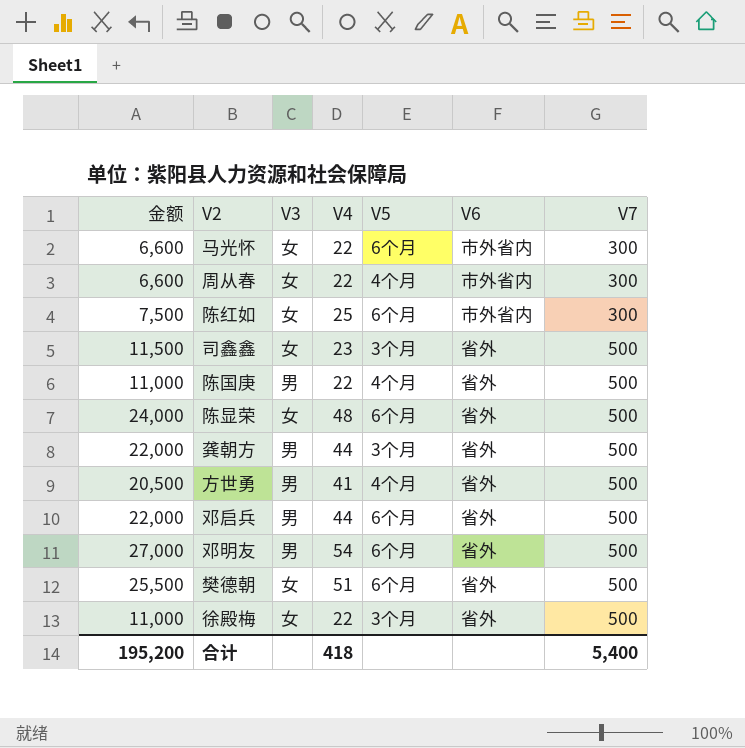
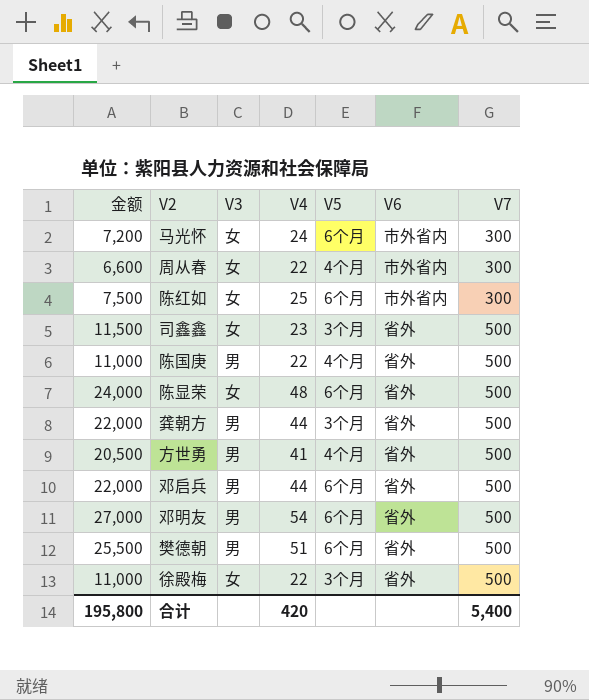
马光怀 | 金额: 6,600 -> 7,200
马光怀 | V4: 22 -> 24
樊德朝 | V3: 女 -> 男
合计 | 金额: 195,200 -> 195,800
合计 | V4: 418 -> 420

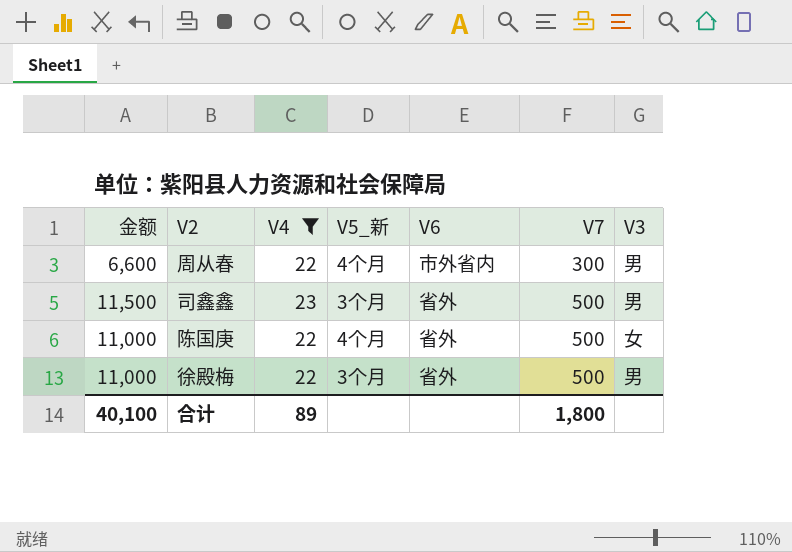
filter: none -> V4 <= 23
column name: V5 -> V5_新
column V3 | position: 3 -> 7
周从春 | V3: 女 -> 男
司鑫鑫 | V3: 女 -> 男
陈国庚 | V3: 男 -> 女
徐殿梅 | V3: 女 -> 男
合计 | 金额: 195,800 -> 40,100
合计 | V4: 420 -> 89
合计 | V7: 5,400 -> 1,800

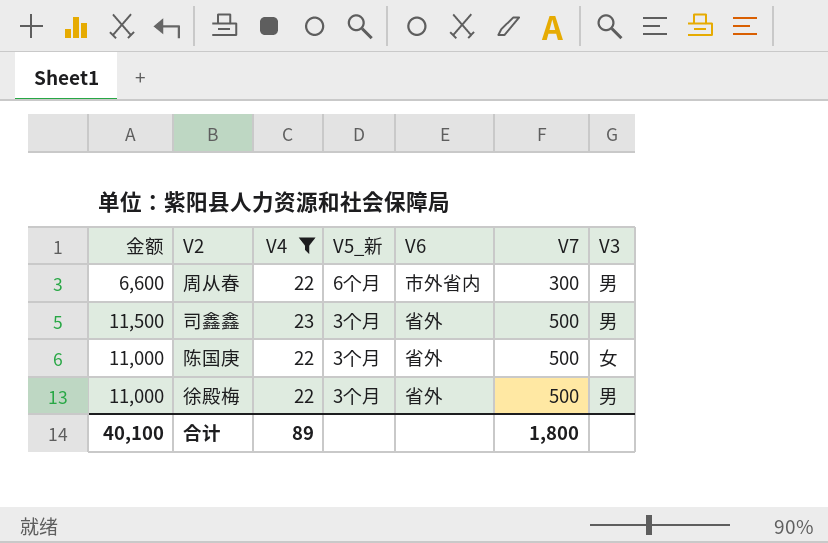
周从春 | V5_新: 4个月 -> 6个月
陈国庚 | V5_新: 4个月 -> 3个月

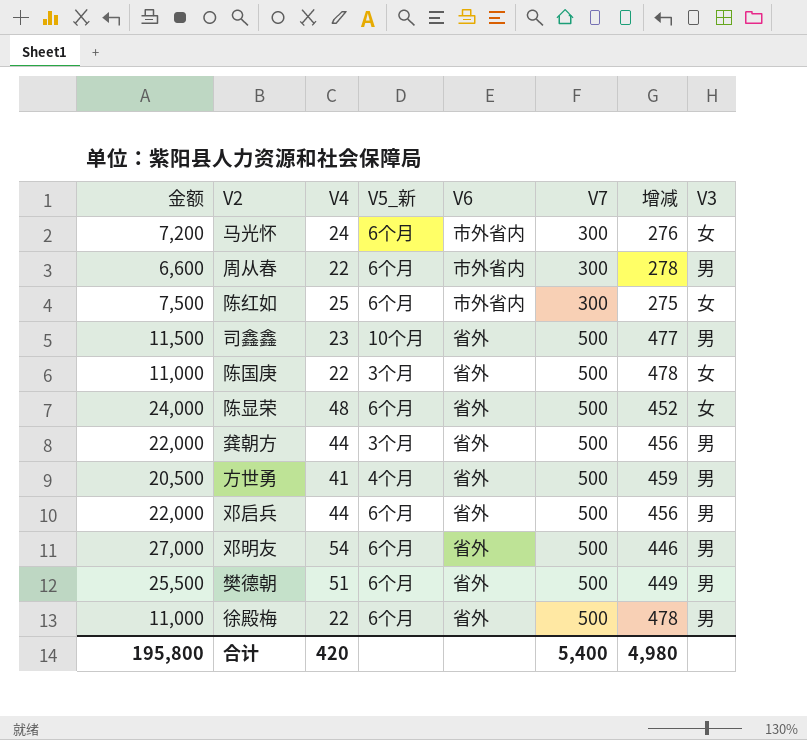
filter: V4 <= 23 -> none
column 增减 | formula: none -> [V7] - [V4]
司鑫鑫 | V5_新: 3个月 -> 10个月
徐殿梅 | V5_新: 3个月 -> 6个月
合计 | 金额: 40,100 -> 195,800
合计 | V4: 89 -> 420
合计 | V7: 1,800 -> 5,400

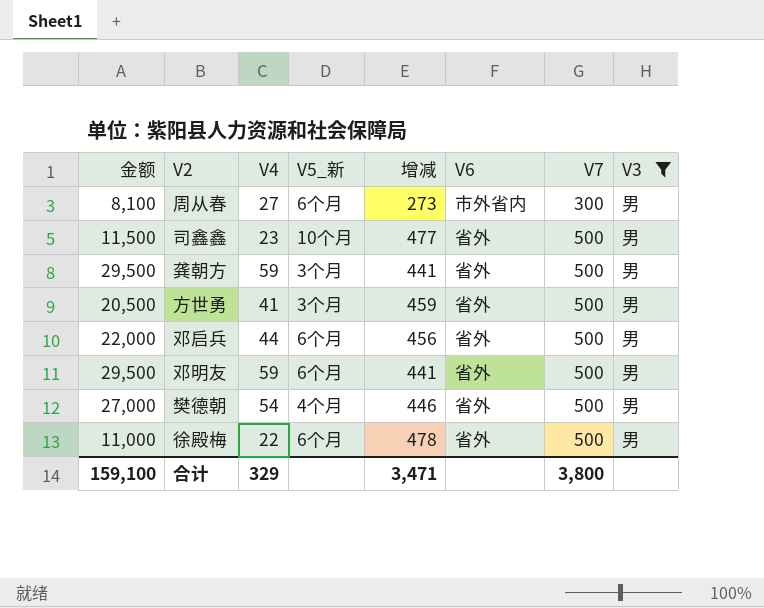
filter: none -> V3 = 男
column 增减 | position: 7 -> 5
周从春 | 金额: 6,600 -> 8,100
周从春 | V4: 22 -> 27
周从春 | 增减: 278 -> 273
龚朝方 | 金额: 22,000 -> 29,500
龚朝方 | V4: 44 -> 59
龚朝方 | 增减: 456 -> 441
方世勇 | V5_新: 4个月 -> 3个月
邓明友 | 金额: 27,000 -> 29,500
邓明友 | V4: 54 -> 59
邓明友 | 增减: 446 -> 441
樊德朝 | 金额: 25,500 -> 27,000
樊德朝 | V4: 51 -> 54
樊德朝 | V5_新: 6个月 -> 4个月
樊德朝 | 增减: 449 -> 446
合计 | 金额: 195,800 -> 159,100
合计 | V4: 420 -> 329
合计 | 增减: 4,980 -> 3,471
合计 | V7: 5,400 -> 3,800

